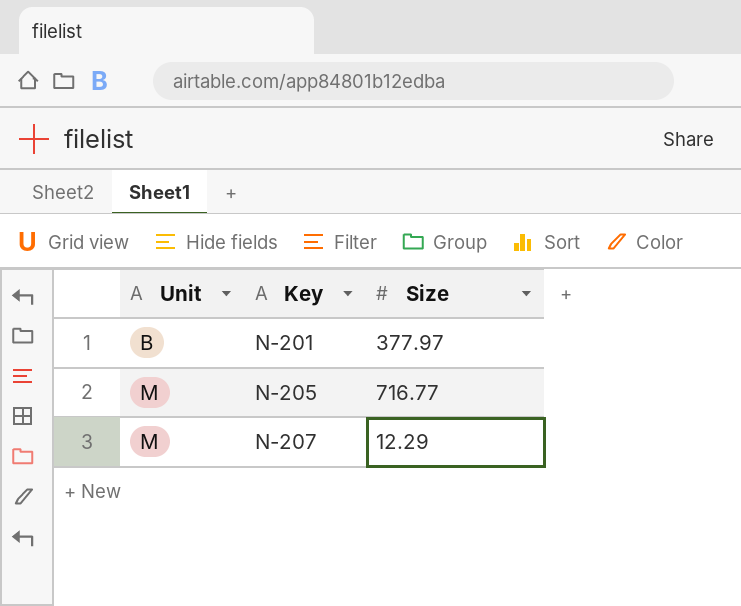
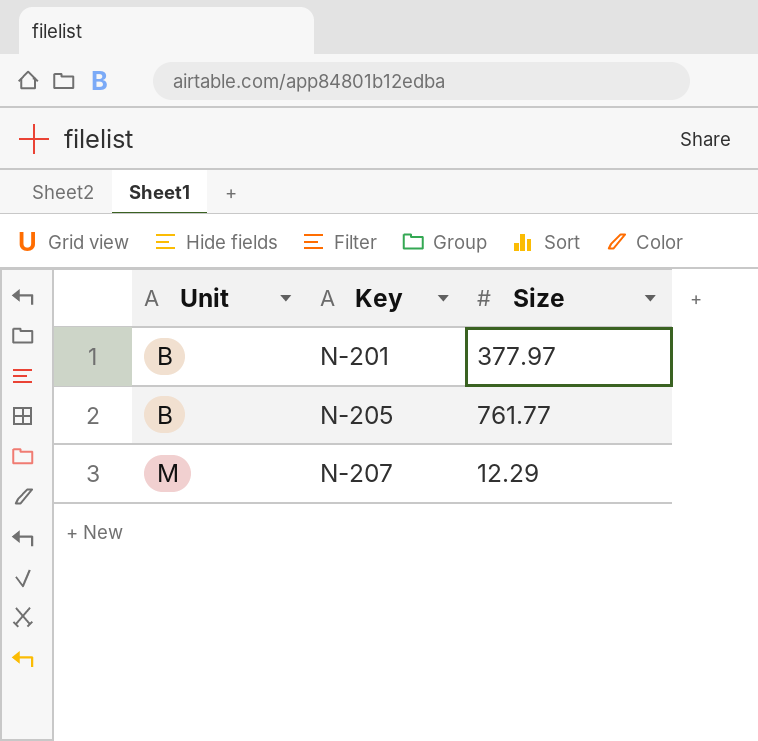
N-205 | Unit: M -> B
N-205 | Size: 716.77 -> 761.77

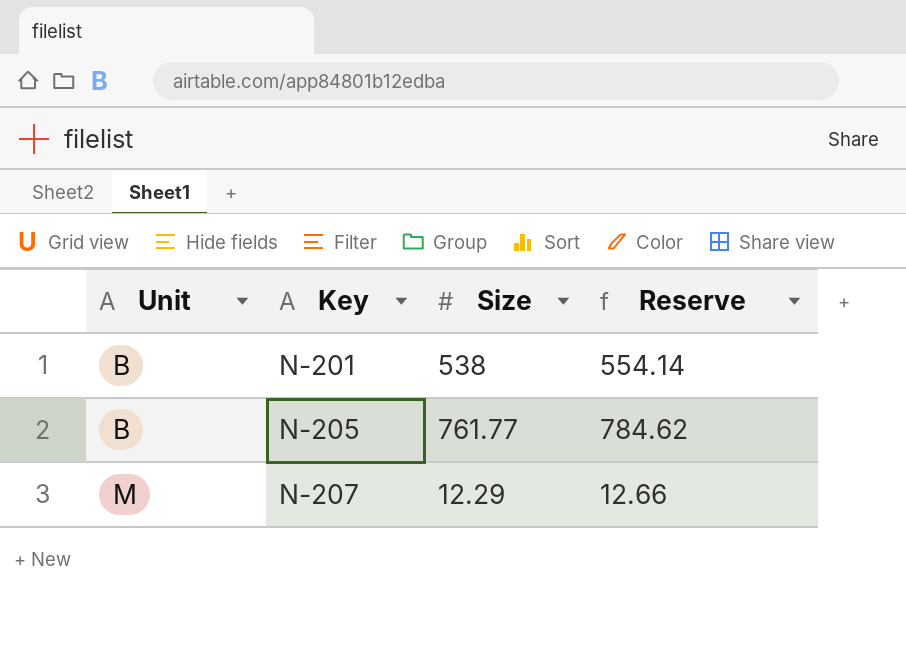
column Reserve | formula: none -> [Size] * 1.03
N-201 | Size: 377.97 -> 538

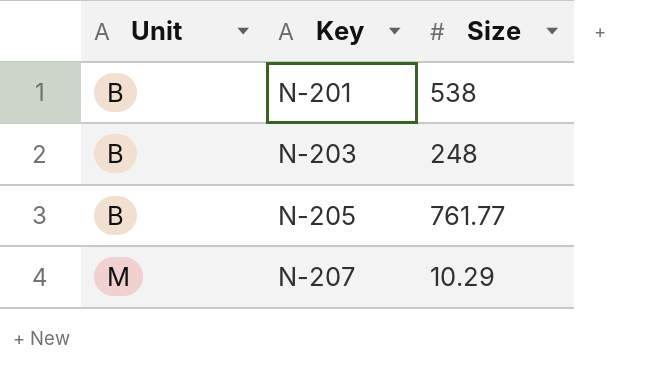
column Reserve | formula: [Size] * 1.03 -> none
row N-203: none -> B | 248
N-207 | Size: 12.29 -> 10.29

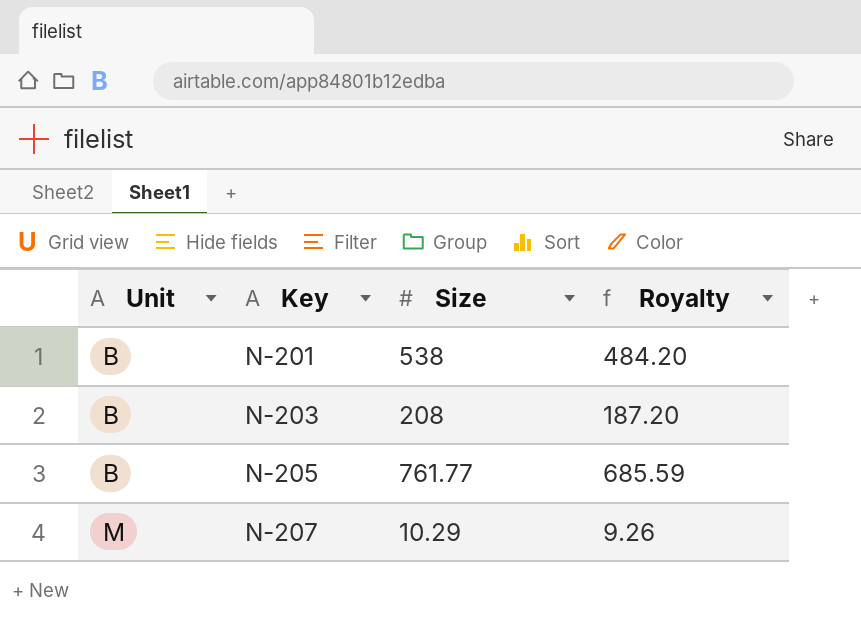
column Royalty | formula: none -> [Size] * 0.9
N-203 | Size: 248 -> 208

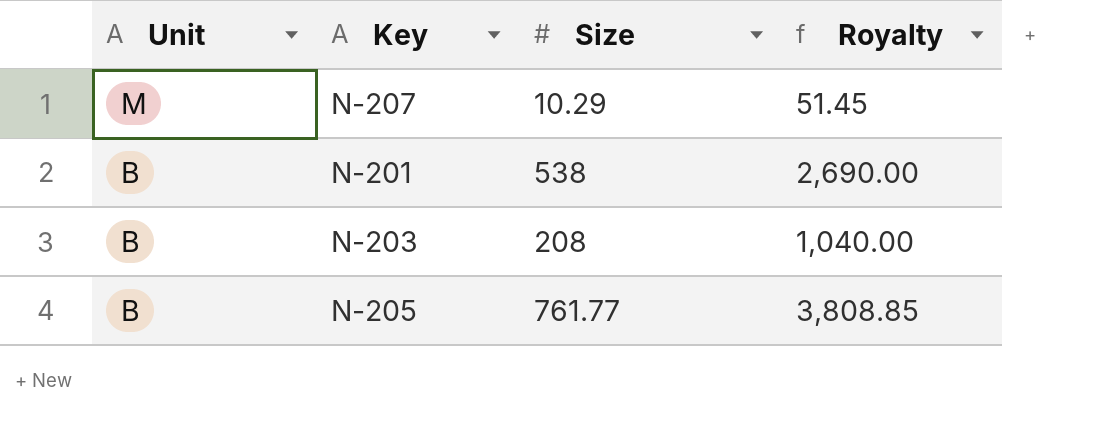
row order: Unit ascending -> Unit descending
column Royalty | formula: [Size] * 0.9 -> [Size] * 5

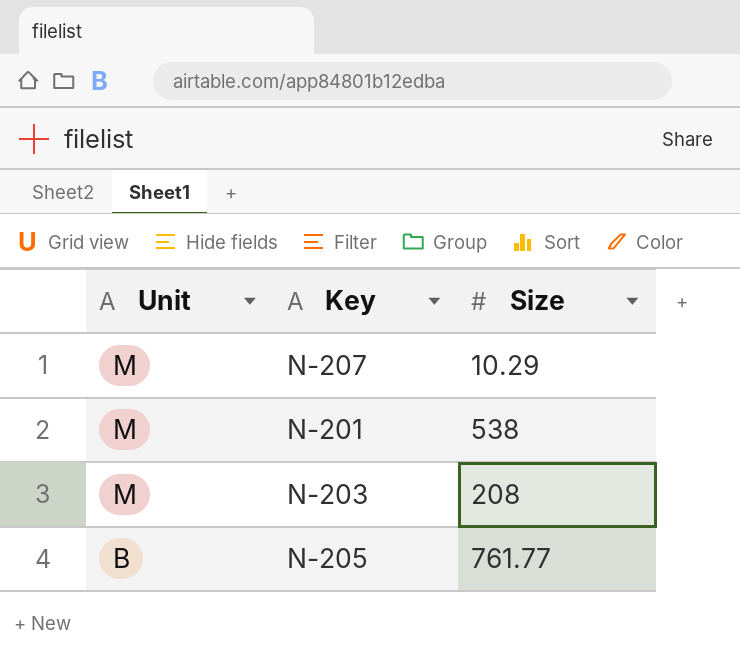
column Royalty | formula: [Size] * 5 -> none
N-201 | Unit: B -> M
N-203 | Unit: B -> M

